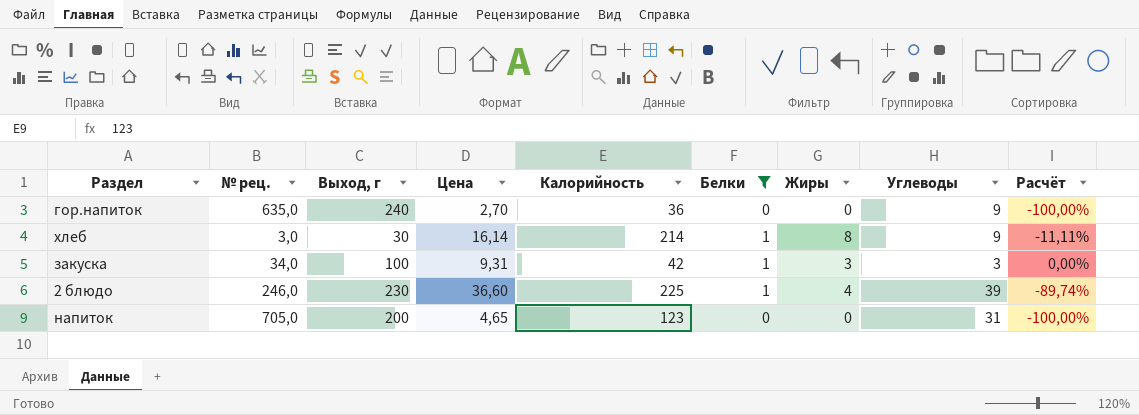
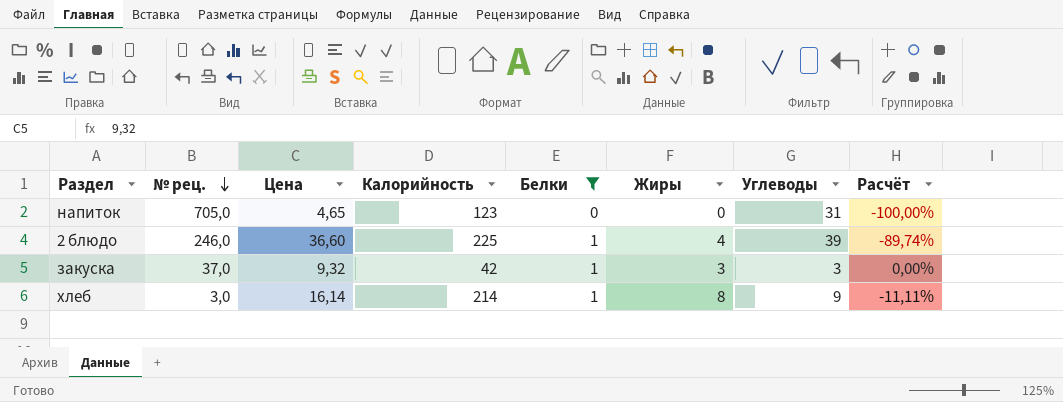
row order: none -> № рец. descending
column Выход, г | position: 3 -> none
row гор.напиток: 635,0 | 240 | 2,70 | 36 | 0 | 0 | 9 | -100,00% -> none
закуска | № рец.: 34,0 -> 37,0
закуска | Цена: 9,31 -> 9,32

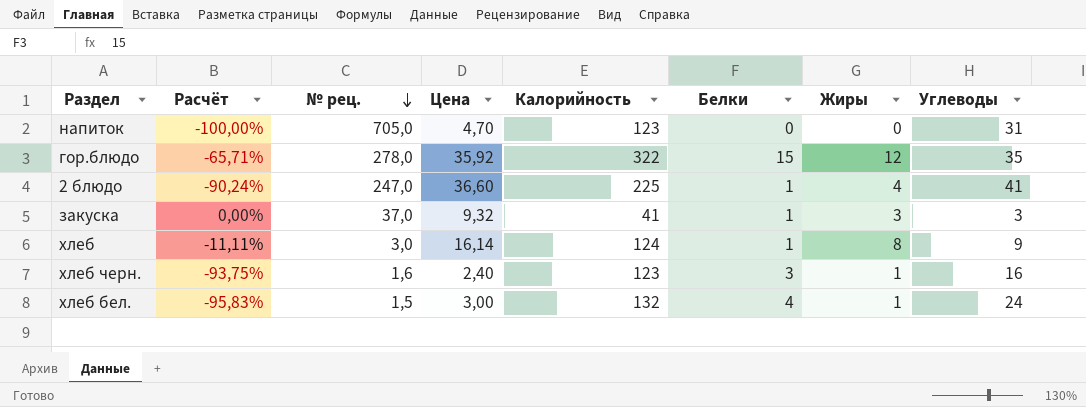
filter: Белки <= 1 -> none
column Расчёт | position: 8 -> 2
напиток | Цена: 4,65 -> 4,70
2 блюдо | Расчёт: -89,74% -> -90,24%
2 блюдо | № рец.: 246,0 -> 247,0
2 блюдо | Углеводы: 39 -> 41
закуска | Калорийность: 42 -> 41
хлеб | Калорийность: 214 -> 124

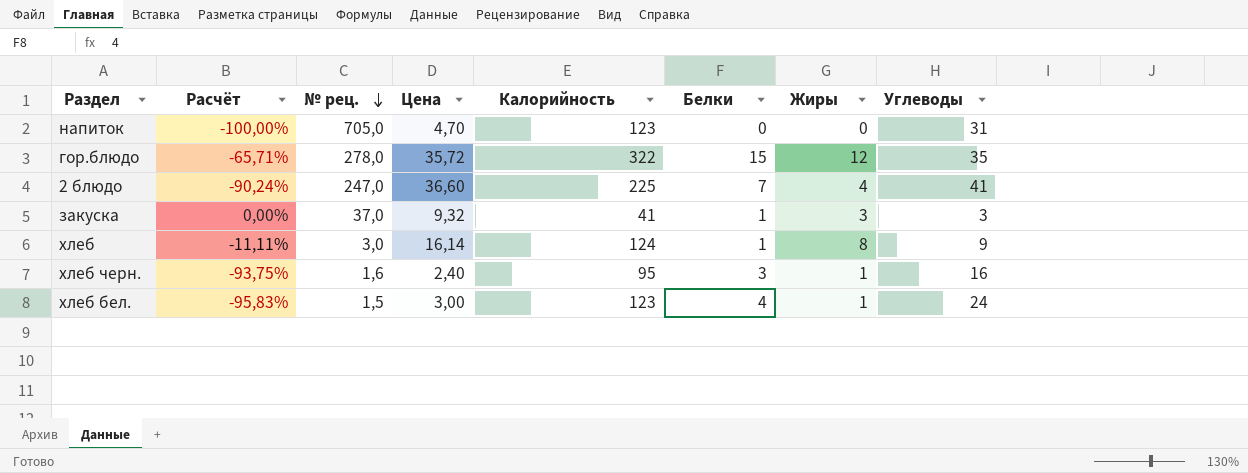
гор.блюдо | Цена: 35,92 -> 35,72
2 блюдо | Белки: 1 -> 7
хлеб черн. | Калорийность: 123 -> 95
хлеб бел. | Калорийность: 132 -> 123

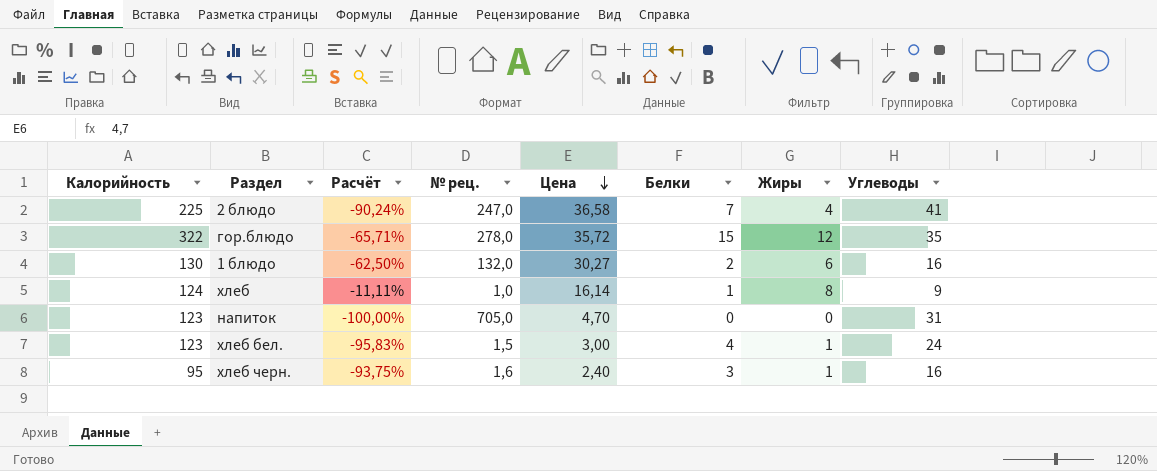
row order: № рец. descending -> Цена descending
column Калорийность | position: 5 -> 1
row закуска: 0,00% | 37,0 | 9,32 | 41 | 1 | 3 | 3 -> none
2 блюдо | Цена: 36,60 -> 36,58
row 1 блюдо: none -> 130 | -62,50% | 132,0 | 30,27 | 2 | 6 | 16
хлеб | № рец.: 3,0 -> 1,0

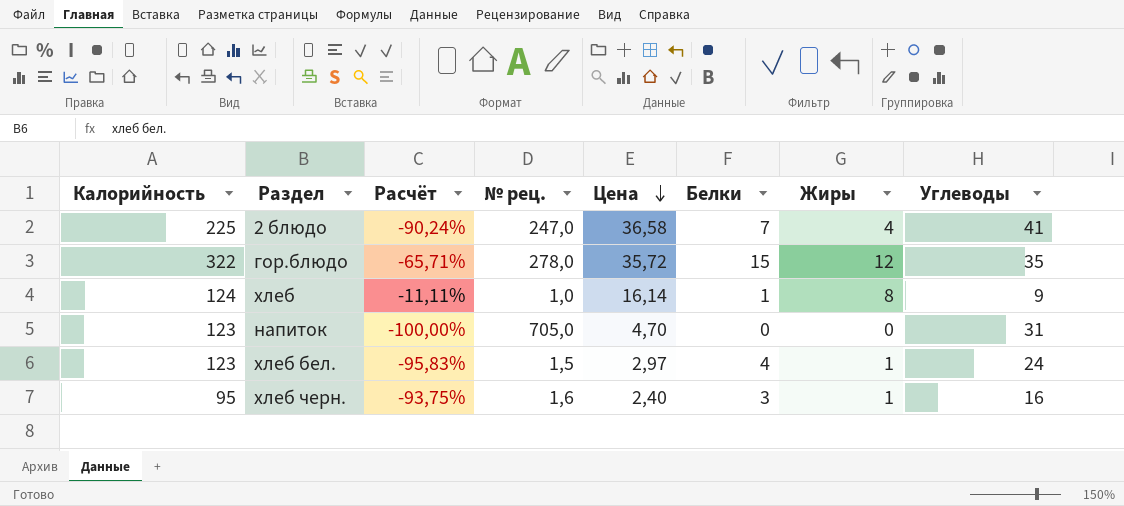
row 1 блюдо: 130 | -62,50% | 132,0 | 30,27 | 2 | 6 | 16 -> none
хлеб бел. | Цена: 3,00 -> 2,97

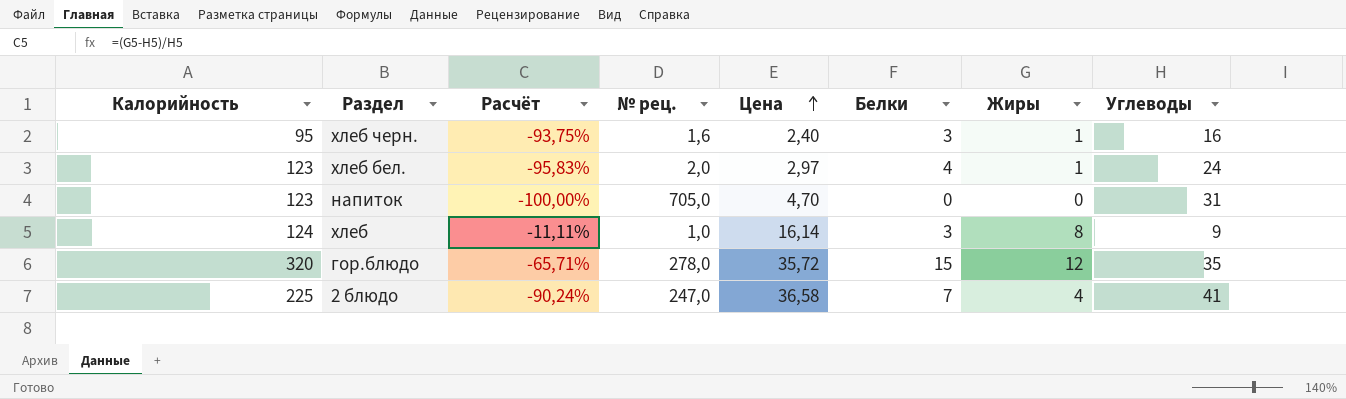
row order: Цена descending -> Цена ascending
хлеб бел. | № рец.: 1,5 -> 2,0
хлеб | Белки: 1 -> 3
гор.блюдо | Калорийность: 322 -> 320

